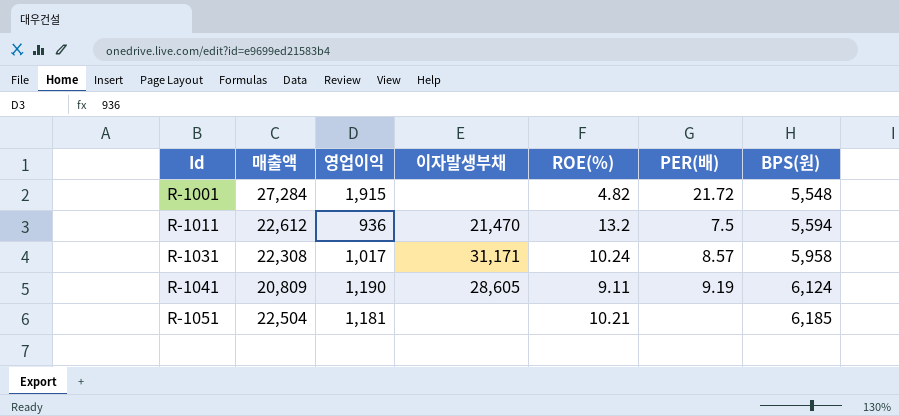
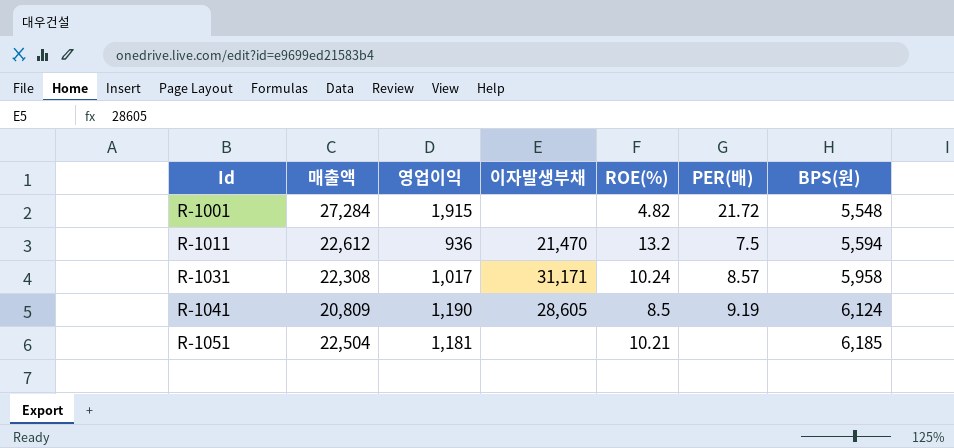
R-1041 | ROE(%): 9.11 -> 8.5

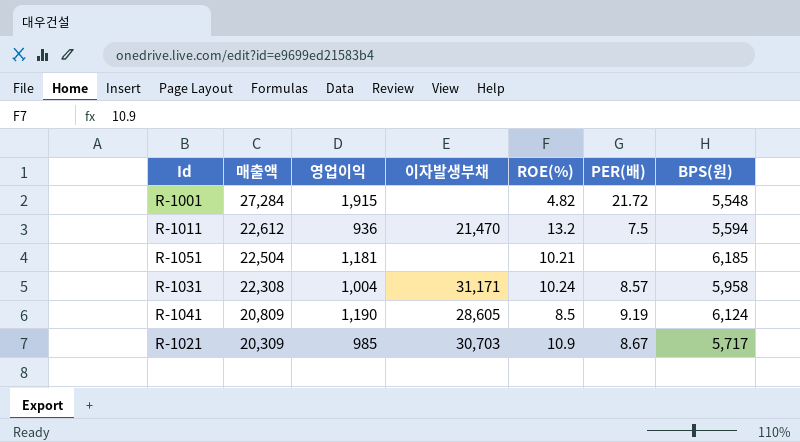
row order: Id ascending -> 매출액 descending
R-1031 | 영업이익: 1,017 -> 1,004
row R-1021: none -> 20,309 | 985 | 30,703 | 10.9 | 8.67 | 5,717

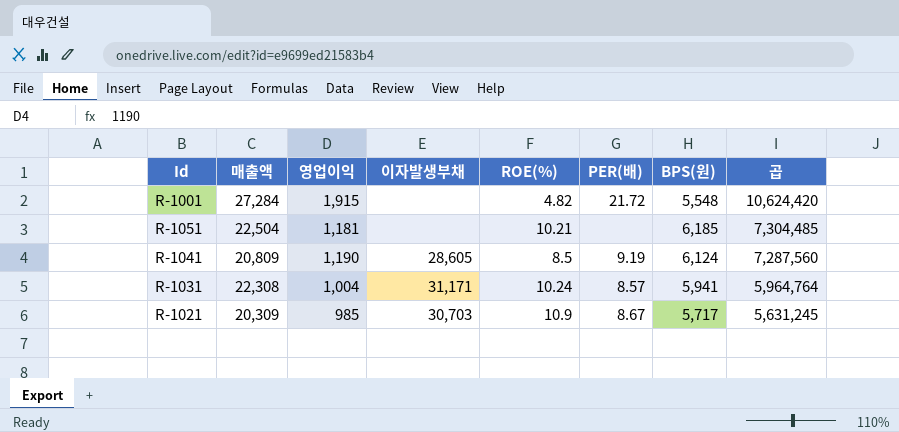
row order: 매출액 descending -> 곱 descending
column 곱 | formula: none -> [영업이익] * [BPS(원)]
row R-1011: 22,612 | 936 | 21,470 | 13.2 | 7.5 | 5,594 -> none
R-1031 | BPS(원): 5,958 -> 5,941

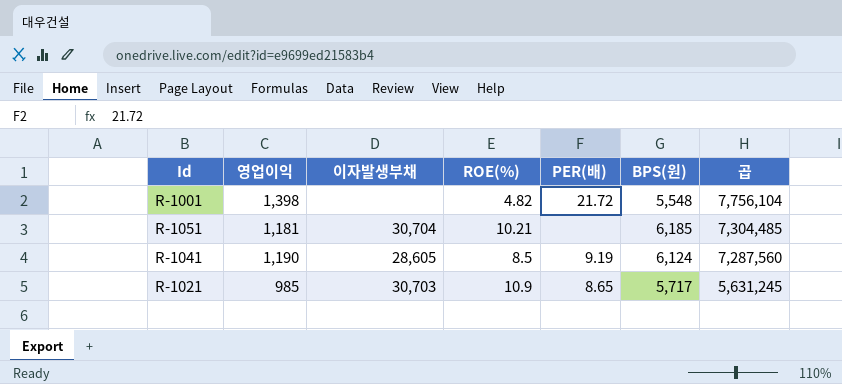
column 매출액 | position: 2 -> none
row R-1031: 22,308 | 1,004 | 31,171 | 10.24 | 8.57 | 5,941 | 5,964,764 -> none
R-1001 | 영업이익: 1,915 -> 1,398
R-1001 | 곱: 10,624,420 -> 7,756,104
R-1051 | 이자발생부채: none -> 30,704
R-1021 | PER(배): 8.67 -> 8.65

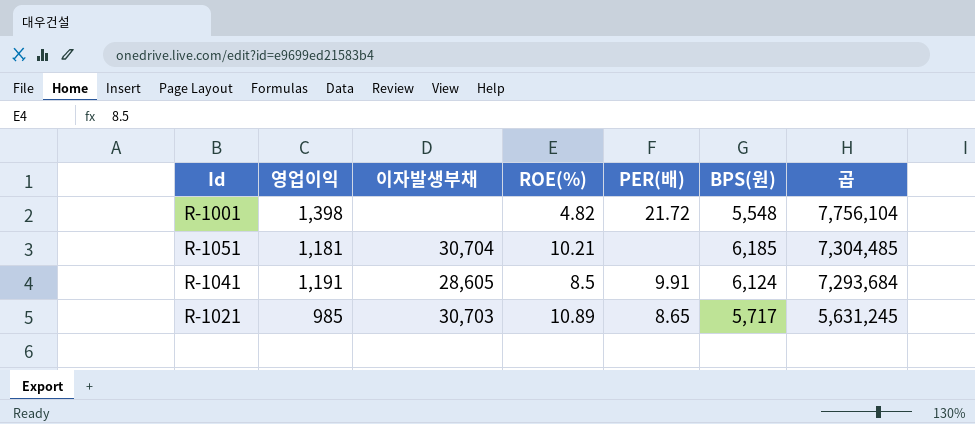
R-1041 | 영업이익: 1,190 -> 1,191
R-1041 | PER(배): 9.19 -> 9.91
R-1041 | 곱: 7,287,560 -> 7,293,684
R-1021 | ROE(%): 10.9 -> 10.89

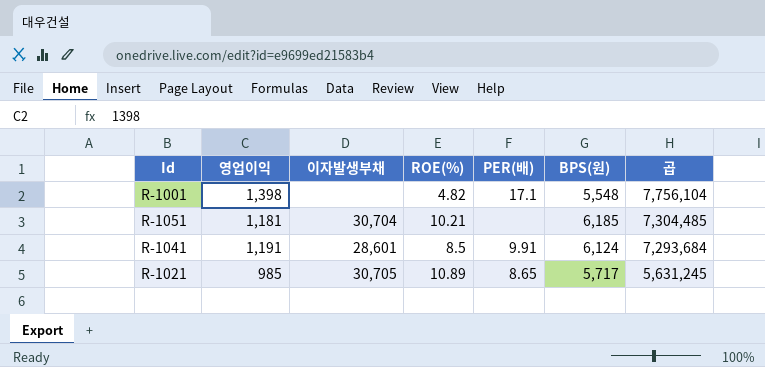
R-1001 | PER(배): 21.72 -> 17.1
R-1041 | 이자발생부채: 28,605 -> 28,601
R-1021 | 이자발생부채: 30,703 -> 30,705

